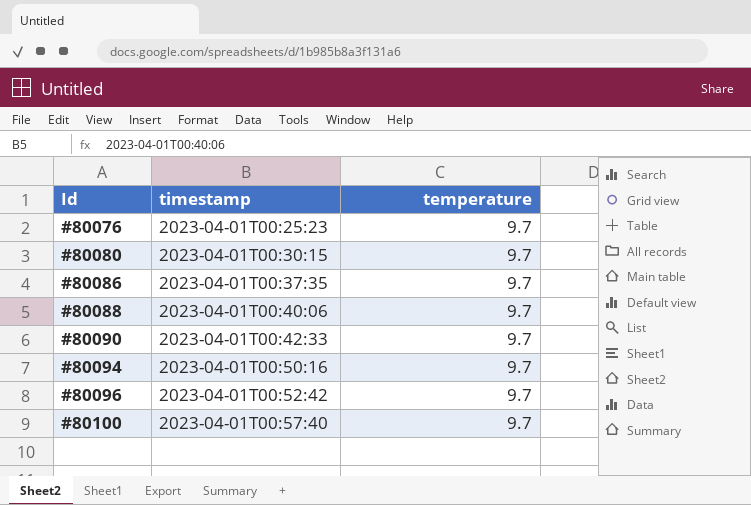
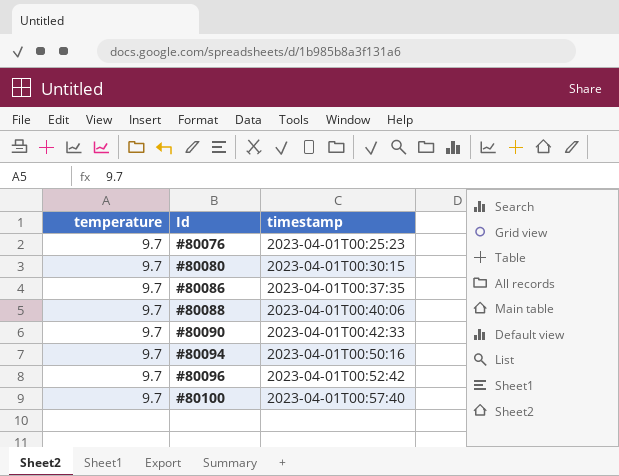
column temperature | position: 3 -> 1

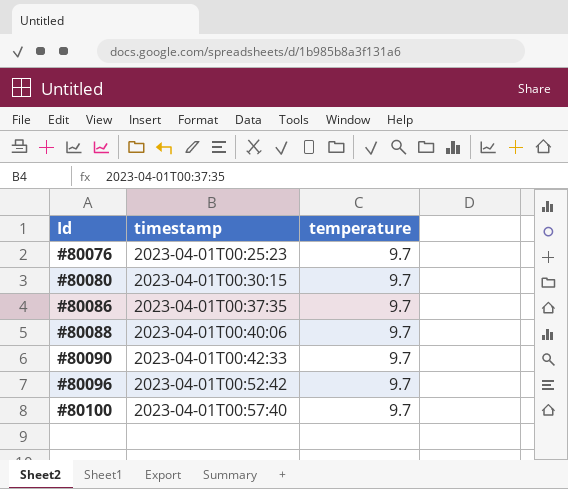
column temperature | position: 1 -> 3
row #80094: 9.7 | 2023-04-01T00:50:16 -> none

